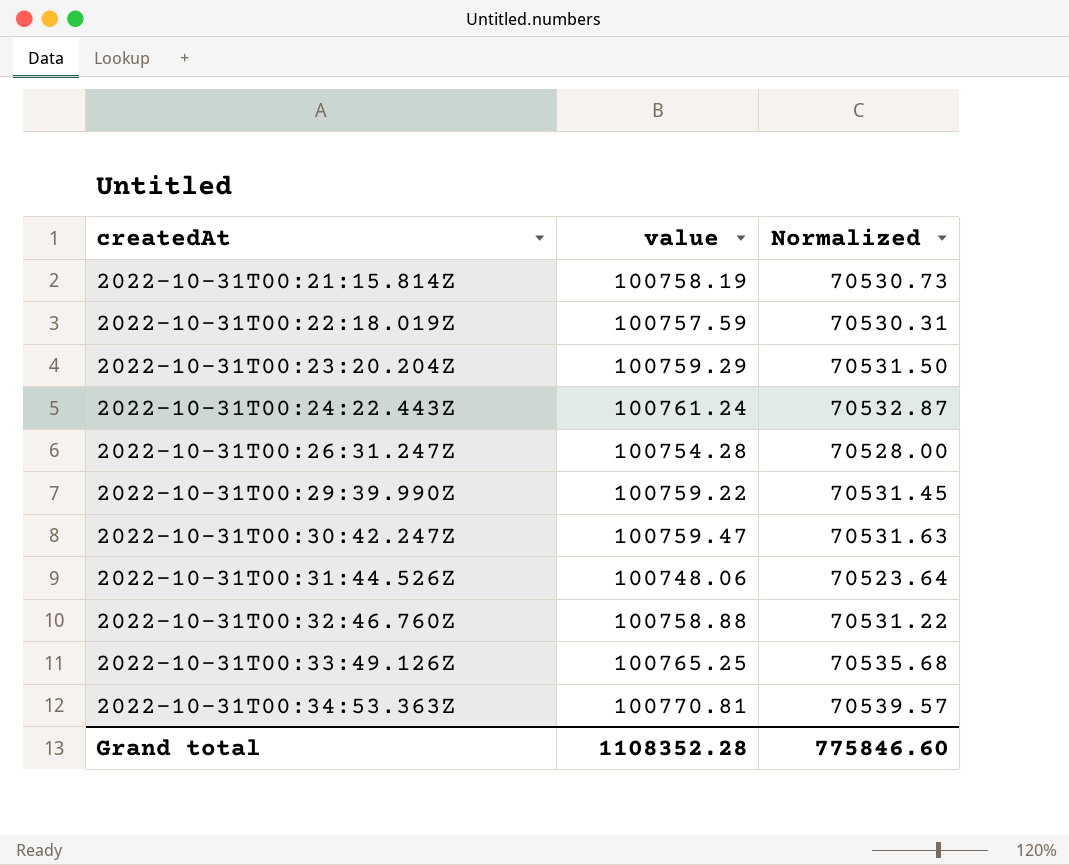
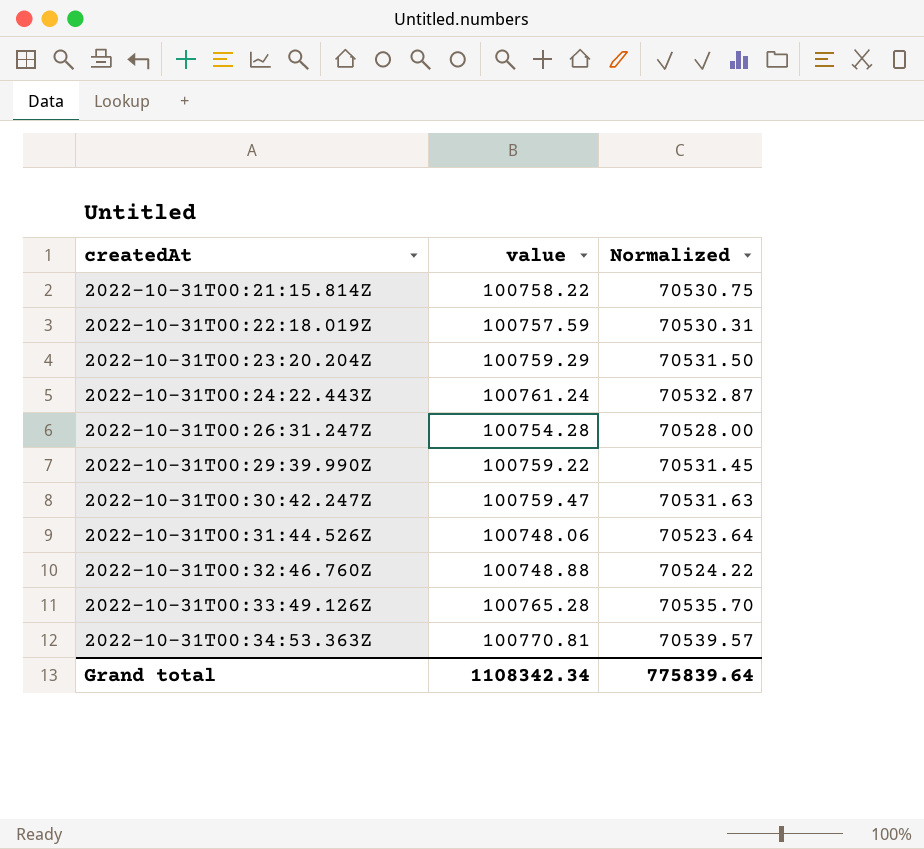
2022-10-31T00:21:15.814Z | value: 100758.19 -> 100758.22
2022-10-31T00:21:15.814Z | Normalized: 70530.73 -> 70530.75
2022-10-31T00:32:46.760Z | value: 100758.88 -> 100748.88
2022-10-31T00:32:46.760Z | Normalized: 70531.22 -> 70524.22
2022-10-31T00:33:49.126Z | value: 100765.25 -> 100765.28
2022-10-31T00:33:49.126Z | Normalized: 70535.68 -> 70535.70
Grand total | value: 1108352.28 -> 1108342.34
Grand total | Normalized: 775846.60 -> 775839.64

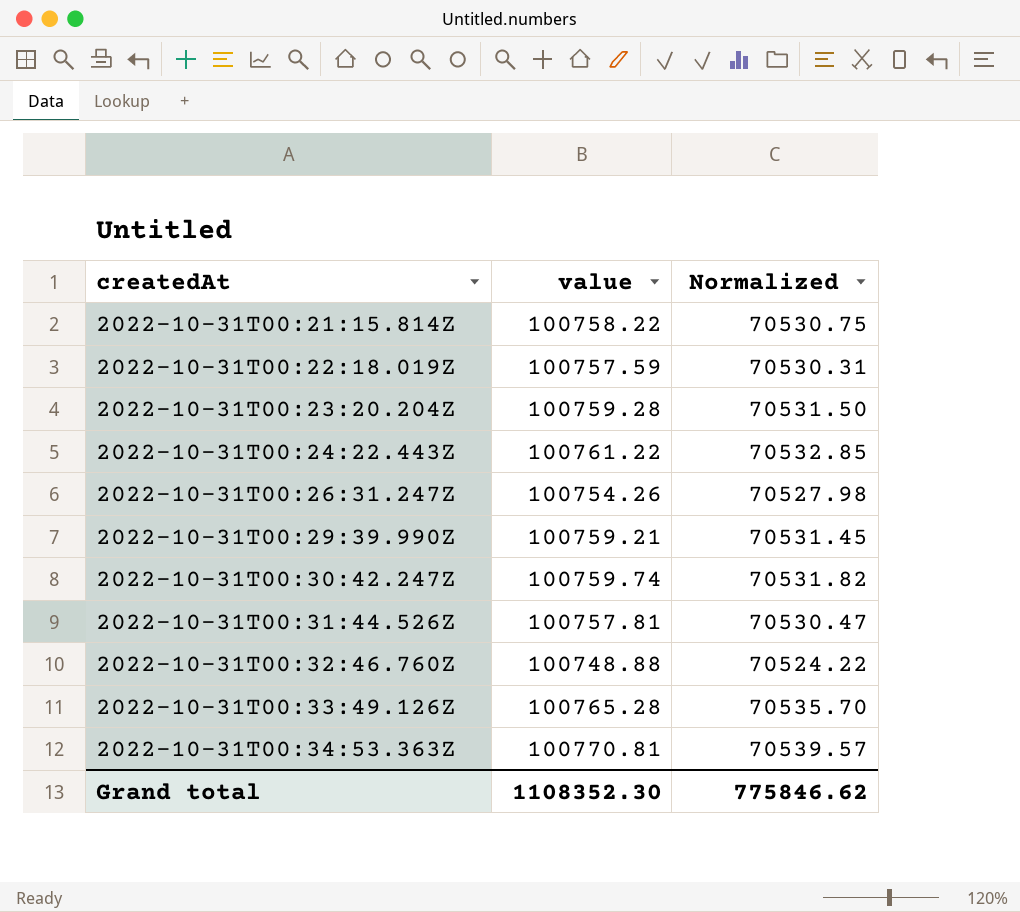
2022-10-31T00:23:20.204Z | value: 100759.29 -> 100759.28
2022-10-31T00:24:22.443Z | value: 100761.24 -> 100761.22
2022-10-31T00:24:22.443Z | Normalized: 70532.87 -> 70532.85
2022-10-31T00:26:31.247Z | value: 100754.28 -> 100754.26
2022-10-31T00:26:31.247Z | Normalized: 70528.00 -> 70527.98
2022-10-31T00:29:39.990Z | value: 100759.22 -> 100759.21
2022-10-31T00:30:42.247Z | value: 100759.47 -> 100759.74
2022-10-31T00:30:42.247Z | Normalized: 70531.63 -> 70531.82
2022-10-31T00:31:44.526Z | value: 100748.06 -> 100757.81
2022-10-31T00:31:44.526Z | Normalized: 70523.64 -> 70530.47
Grand total | value: 1108342.34 -> 1108352.30
Grand total | Normalized: 775839.64 -> 775846.62

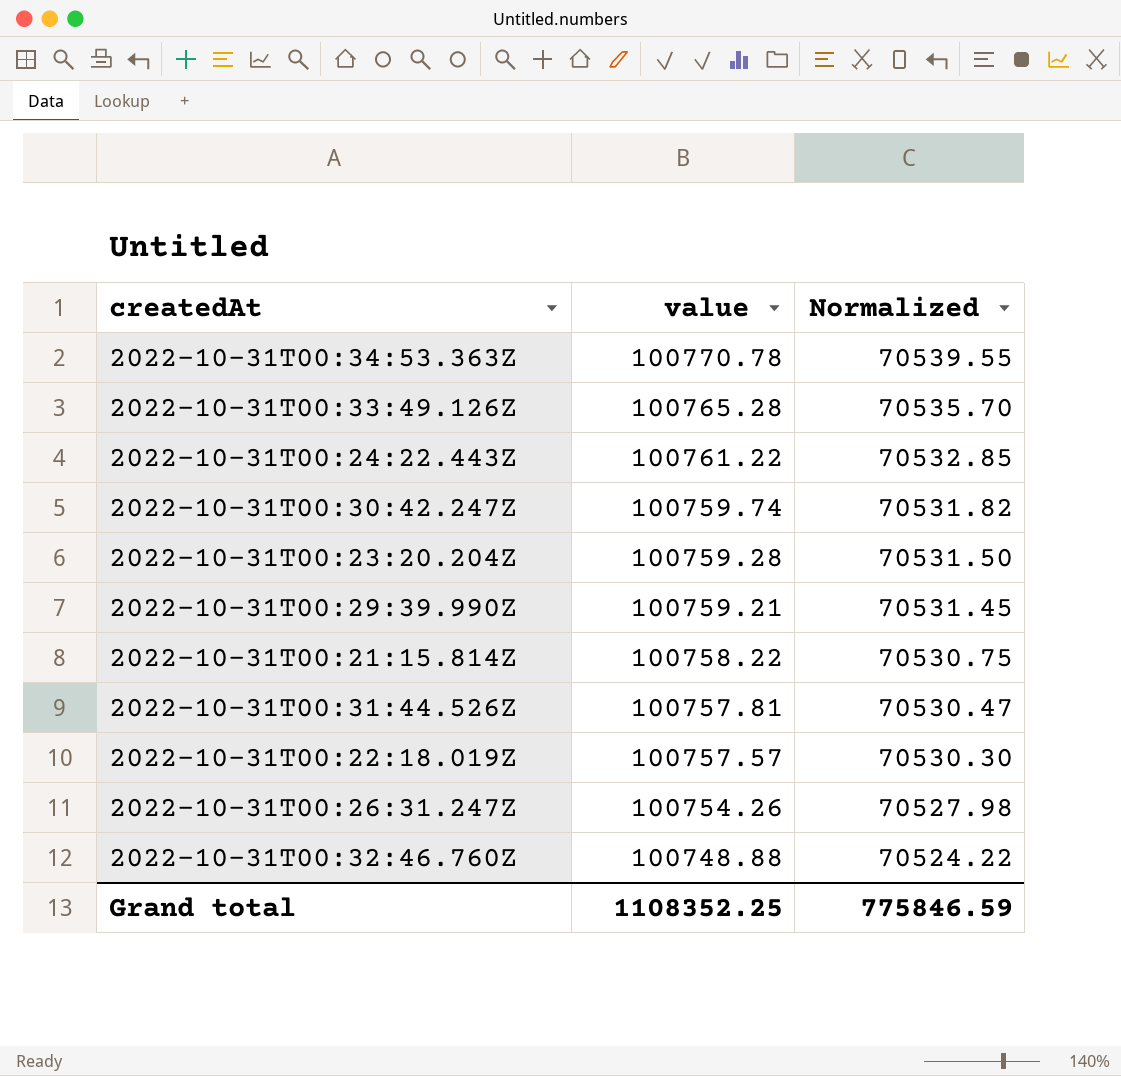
row order: createdAt ascending -> value descending
2022-10-31T00:34:53.363Z | value: 100770.81 -> 100770.78
2022-10-31T00:34:53.363Z | Normalized: 70539.57 -> 70539.55
2022-10-31T00:22:18.019Z | value: 100757.59 -> 100757.57
2022-10-31T00:22:18.019Z | Normalized: 70530.31 -> 70530.30
Grand total | value: 1108352.30 -> 1108352.25
Grand total | Normalized: 775846.62 -> 775846.59

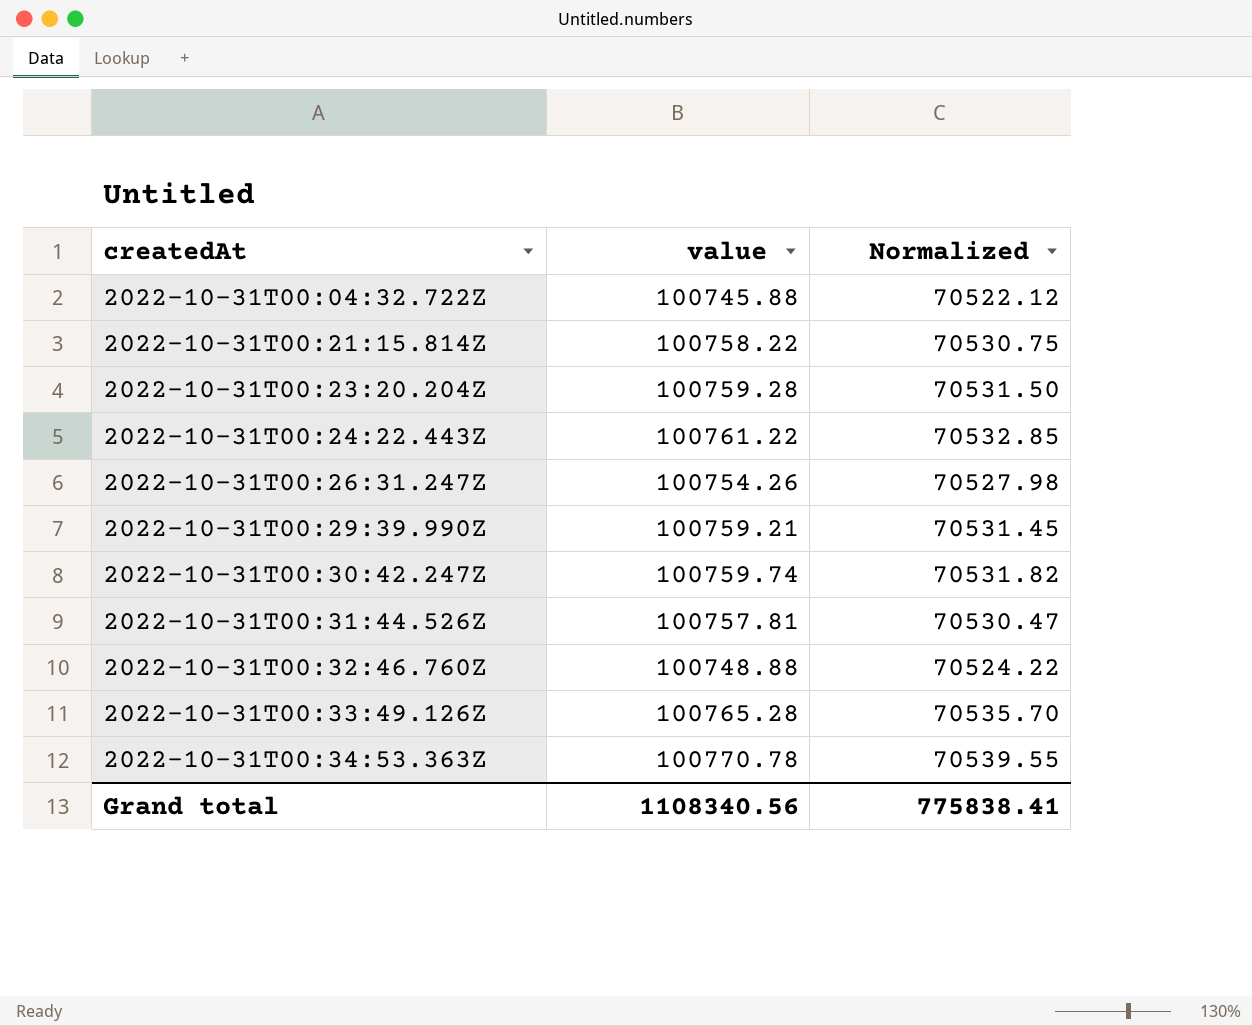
row order: value descending -> createdAt ascending
row 2022-10-31T00:22:18.019Z: 100757.57 | 70530.30 -> none
row 2022-10-31T00:04:32.722Z: none -> 100745.88 | 70522.12
Grand total | value: 1108352.25 -> 1108340.56
Grand total | Normalized: 775846.59 -> 775838.41

